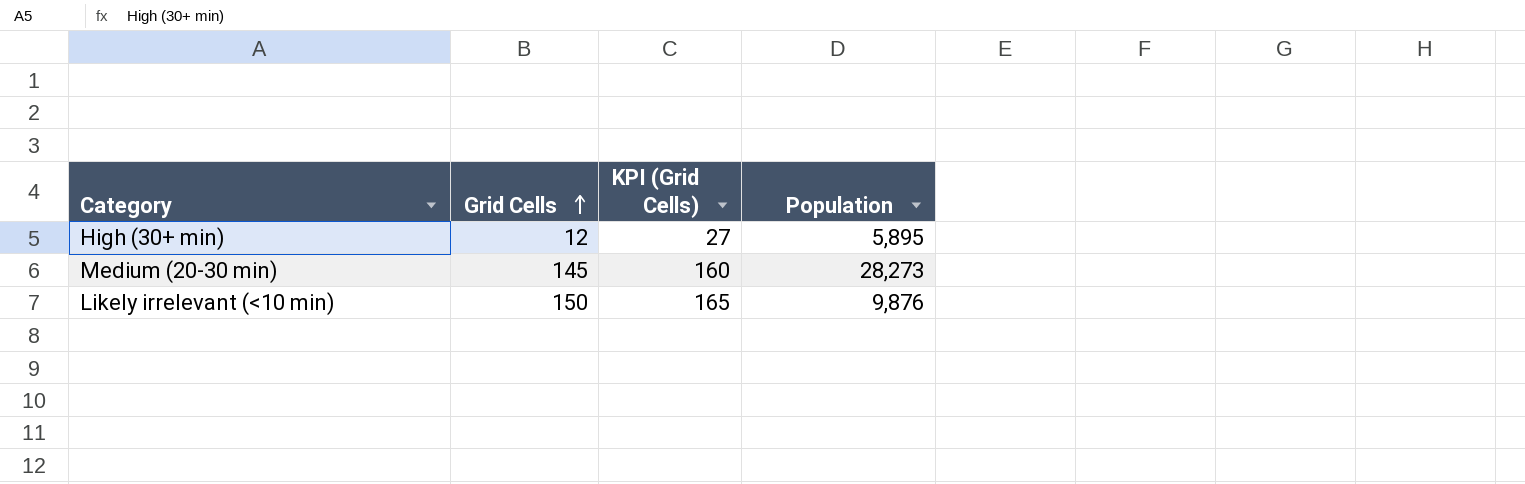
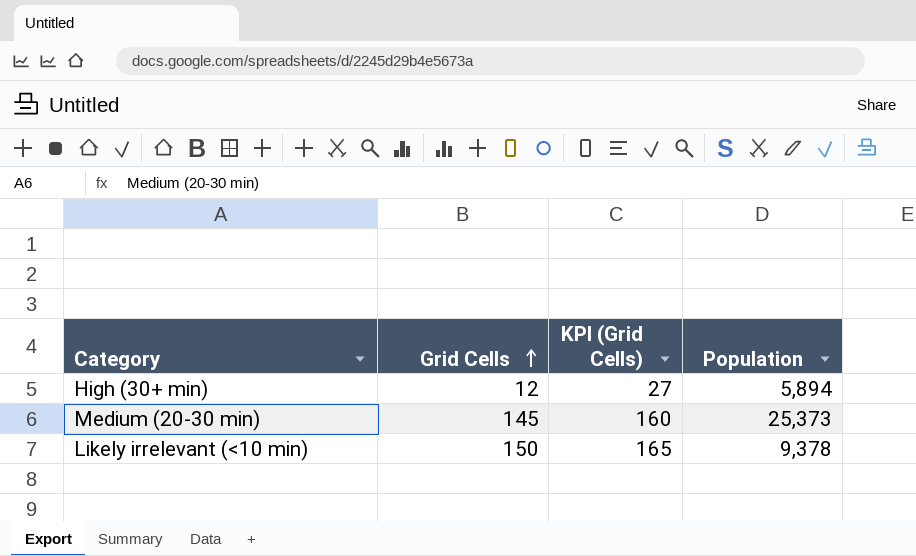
High (30+ min) | Population: 5,895 -> 5,894
Medium (20-30 min) | Population: 28,273 -> 25,373
Likely irrelevant (<10 min) | Population: 9,876 -> 9,378

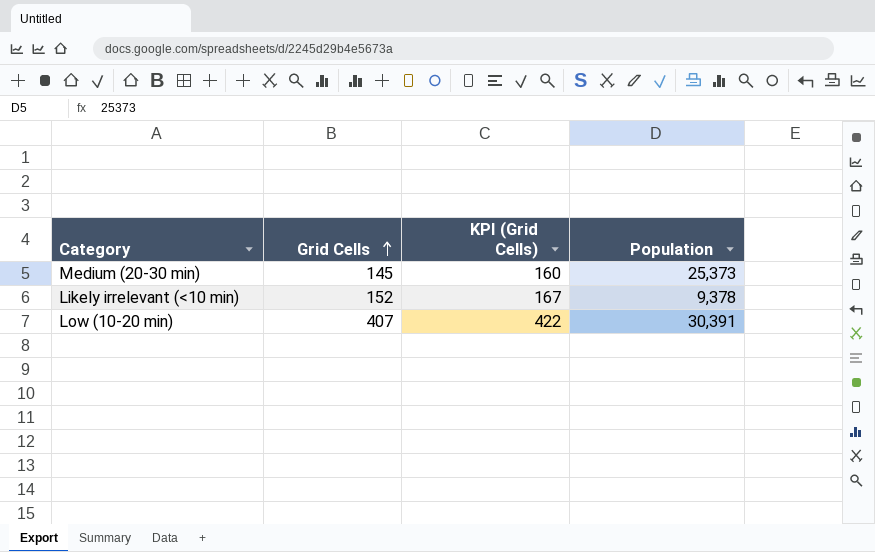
row High (30+ min): 12 | 27 | 5,894 -> none
Likely irrelevant (<10 min) | Grid Cells: 150 -> 152
Likely irrelevant (<10 min) | KPI (Grid Cells): 165 -> 167
row Low (10-20 min): none -> 407 | 422 | 30,391

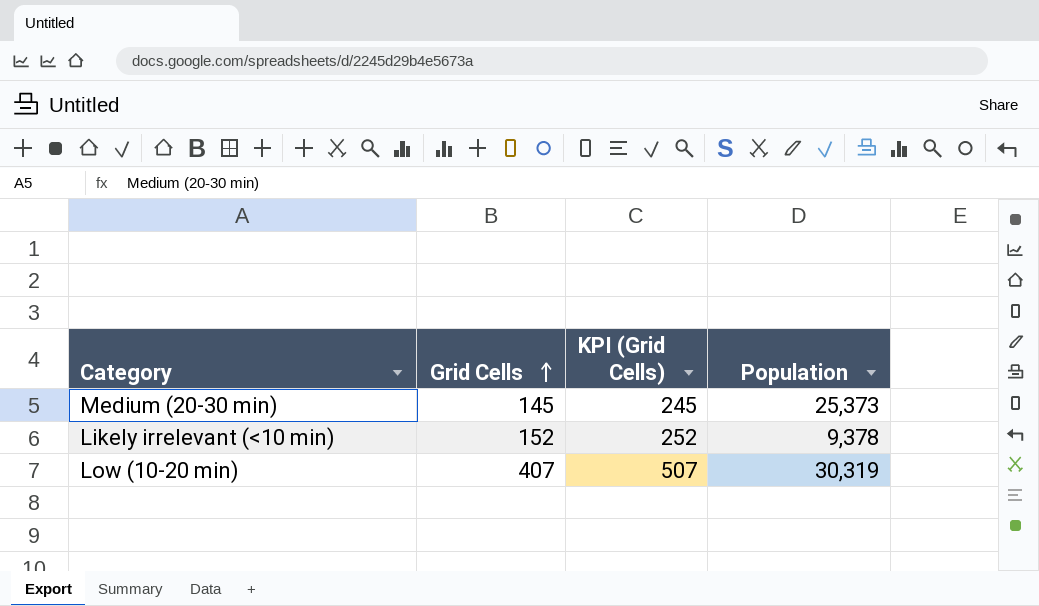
column KPI (Grid Cells) | formula: [Grid Cells] + 15 -> [Grid Cells] + 100
Low (10-20 min) | Population: 30,391 -> 30,319

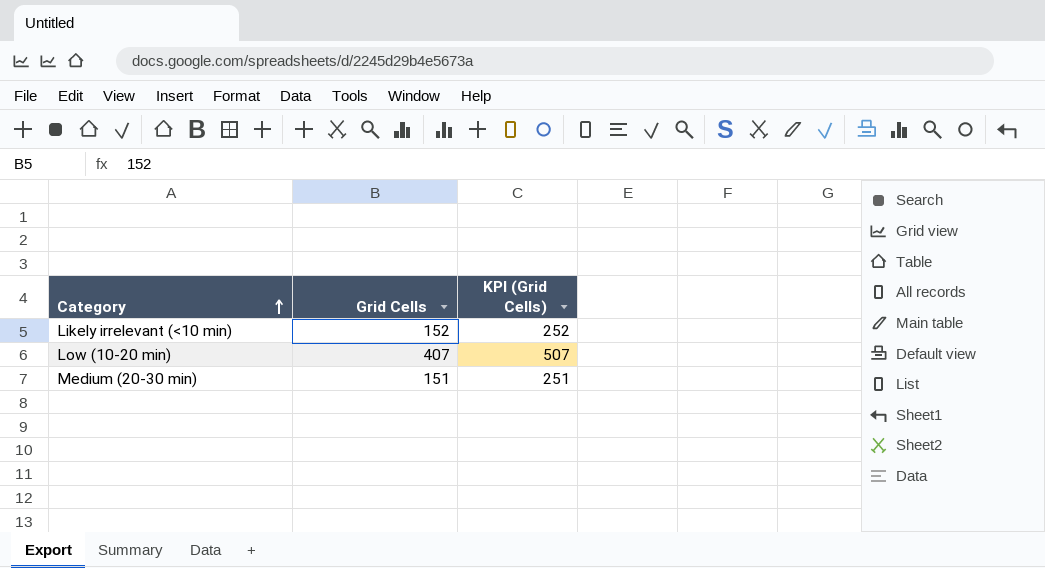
row order: Grid Cells ascending -> Category ascending
column Population | position: 4 -> none
Medium (20-30 min) | Grid Cells: 145 -> 151
Medium (20-30 min) | KPI (Grid Cells): 245 -> 251

